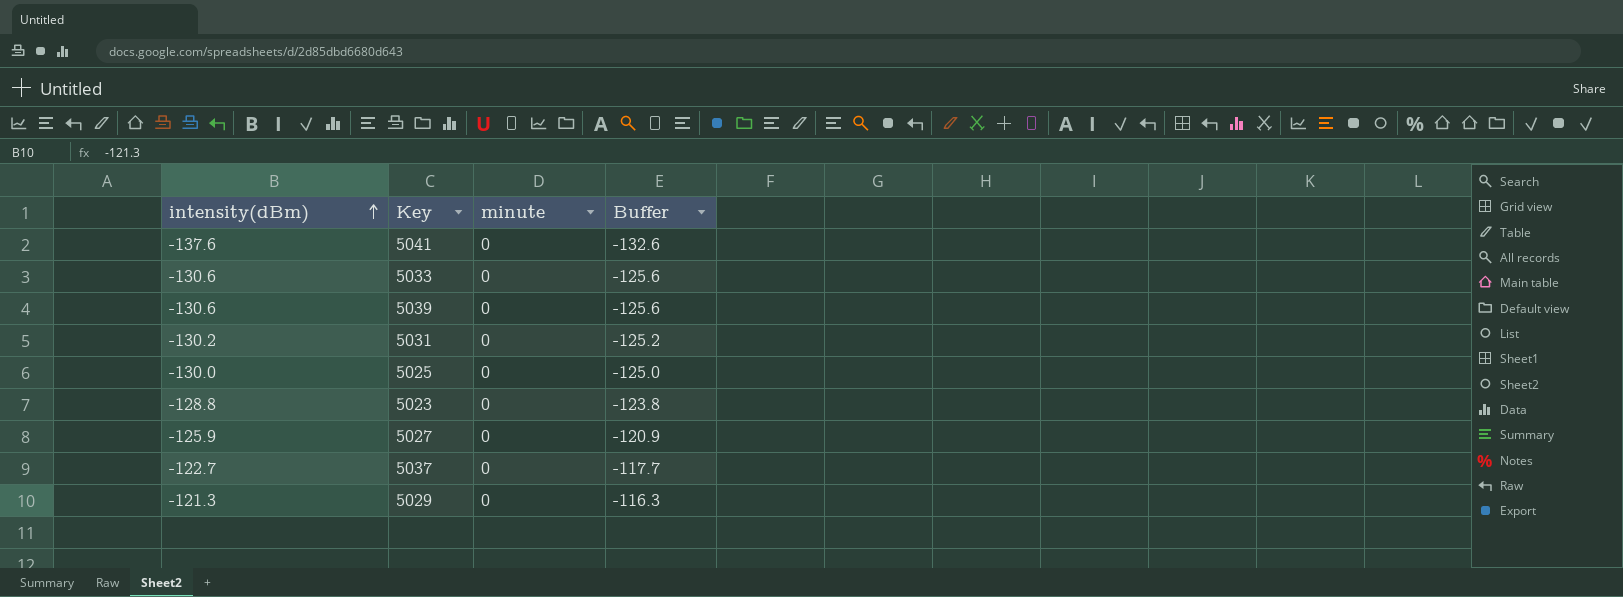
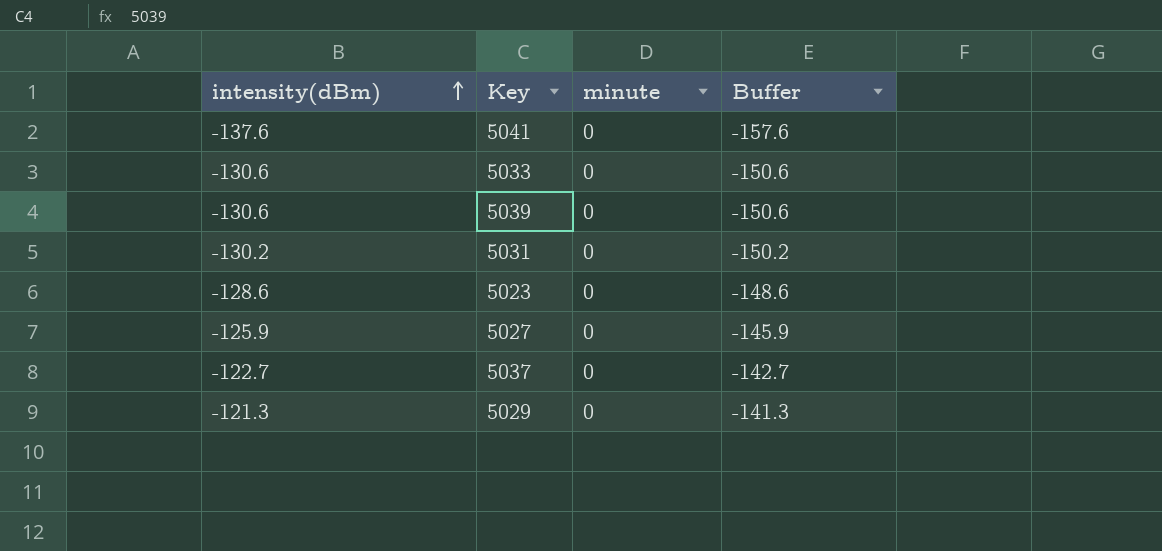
column Buffer | formula: [intensity(dBm)] + 5 -> [intensity(dBm)] - 20
row 5025: -130.0 | 0 | -125.0 -> none
5023 | intensity(dBm): -128.8 -> -128.6

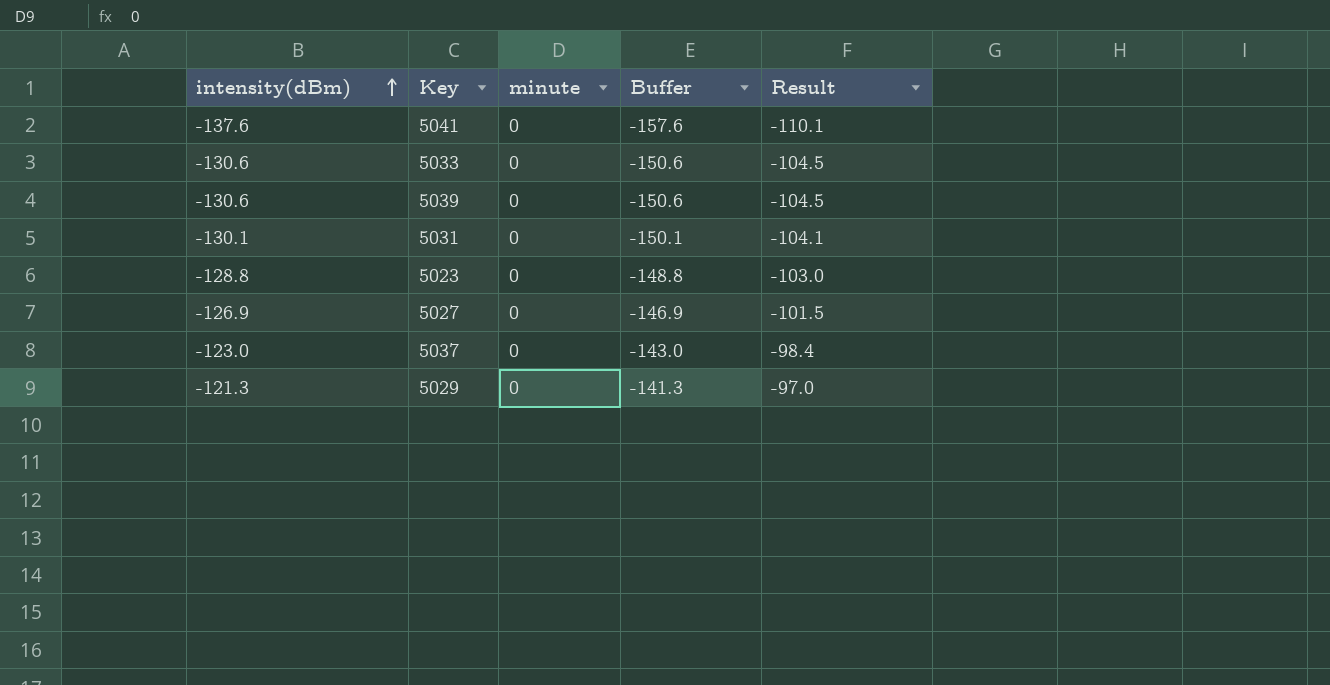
column Result | formula: none -> [intensity(dBm)] * 0.8
5031 | intensity(dBm): -130.2 -> -130.1
5031 | Buffer: -150.2 -> -150.1
5023 | intensity(dBm): -128.6 -> -128.8
5023 | Buffer: -148.6 -> -148.8
5027 | intensity(dBm): -125.9 -> -126.9
5027 | Buffer: -145.9 -> -146.9
5037 | intensity(dBm): -122.7 -> -123.0
5037 | Buffer: -142.7 -> -143.0

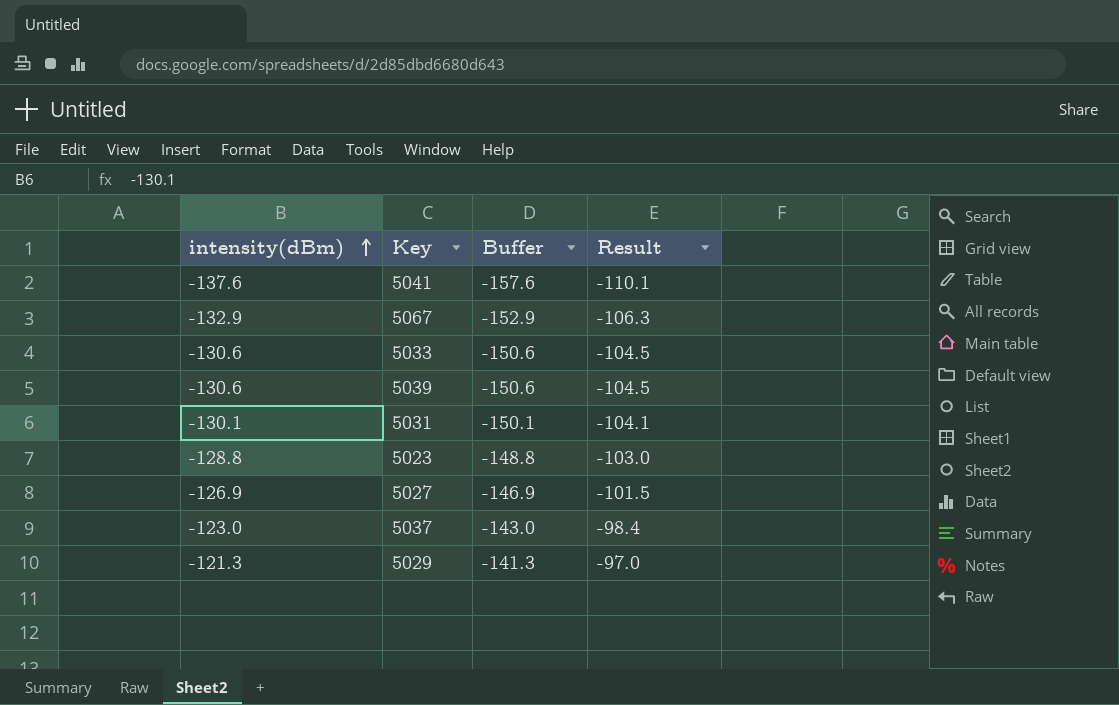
column minute | position: 3 -> none
row 5067: none -> -132.9 | -152.9 | -106.3

